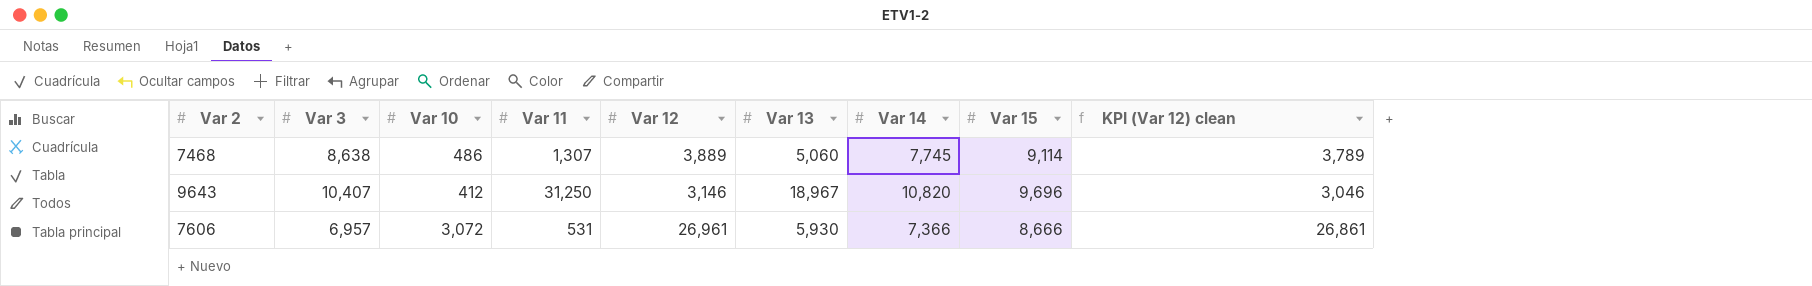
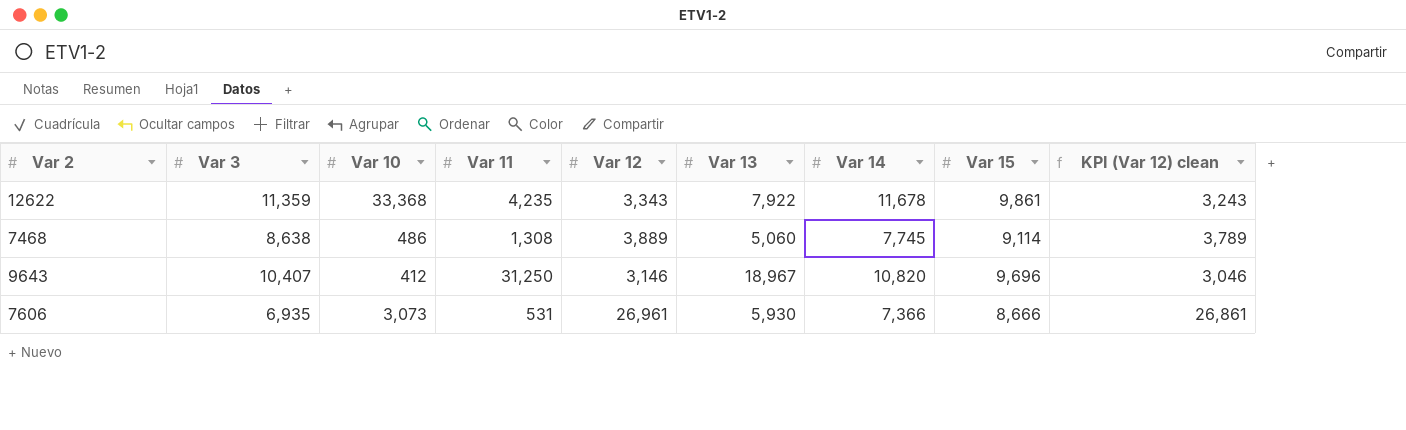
row 12622: none -> 11,359 | 33,368 | 4,235 | 3,343 | 7,922 | 11,678 | 9,861 | 3,243
7468 | Var 11: 1,307 -> 1,308
7606 | Var 3: 6,957 -> 6,935
7606 | Var 10: 3,072 -> 3,073

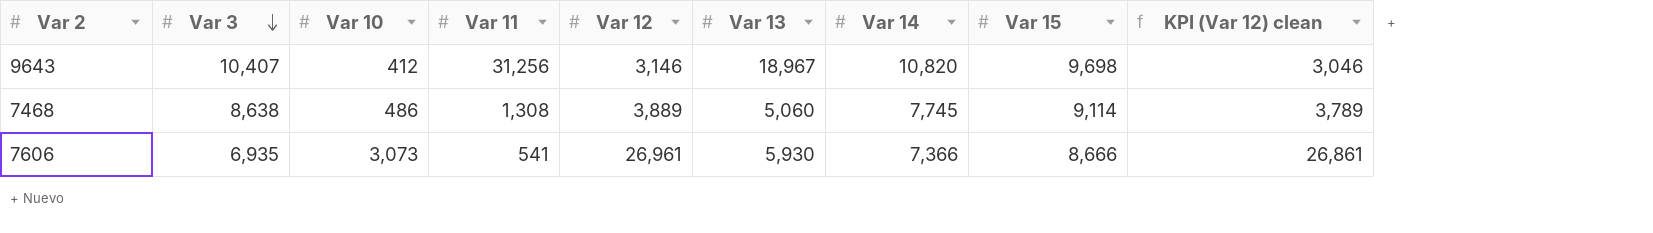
row order: none -> Var 3 descending
row 12622: 11,359 | 33,368 | 4,235 | 3,343 | 7,922 | 11,678 | 9,861 | 3,243 -> none
9643 | Var 11: 31,250 -> 31,256
9643 | Var 15: 9,696 -> 9,698
7606 | Var 11: 531 -> 541

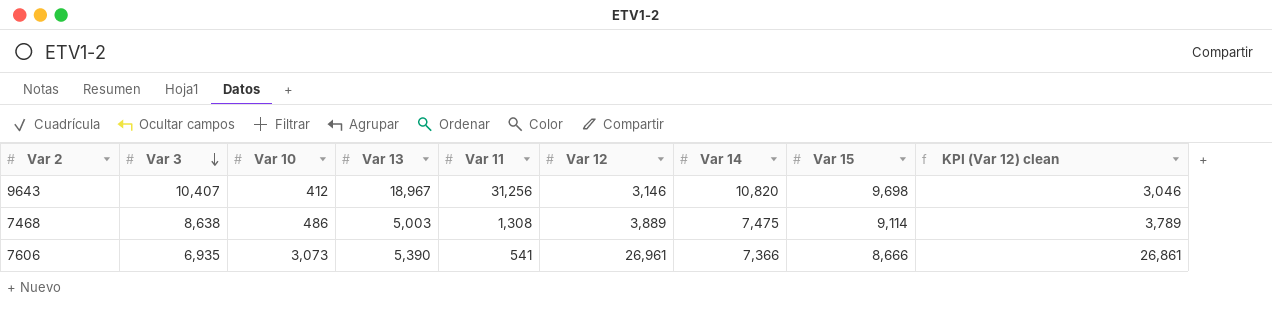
column Var 13 | position: 6 -> 4
7468 | Var 13: 5,060 -> 5,003
7468 | Var 14: 7,745 -> 7,475
7606 | Var 13: 5,930 -> 5,390

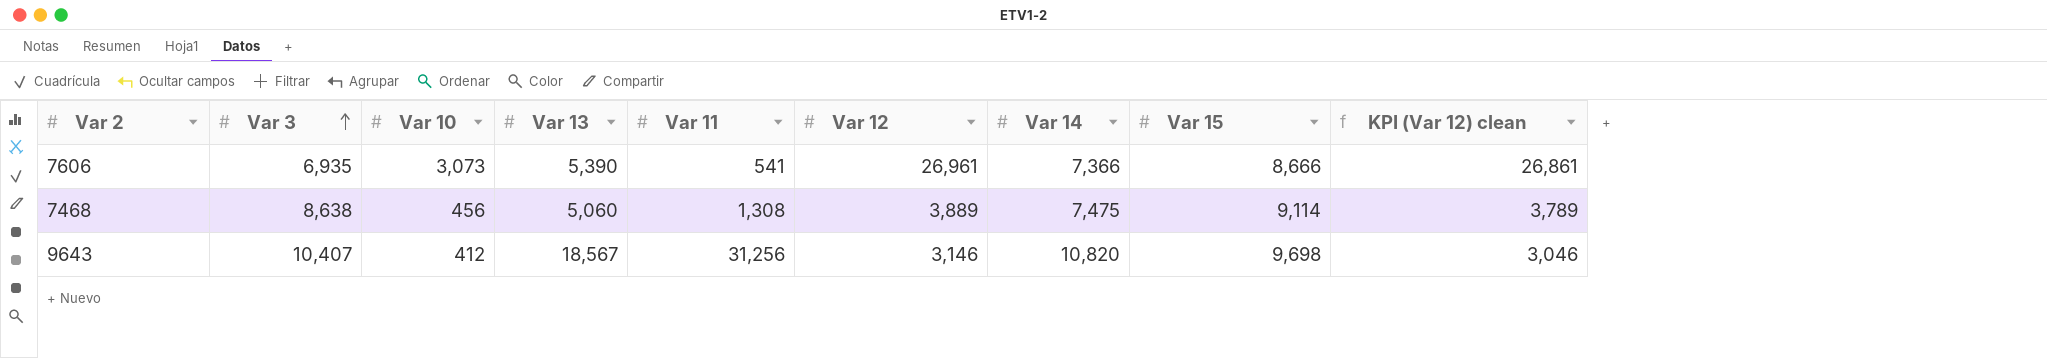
row order: Var 3 descending -> Var 3 ascending
7468 | Var 10: 486 -> 456
7468 | Var 13: 5,003 -> 5,060
9643 | Var 13: 18,967 -> 18,567

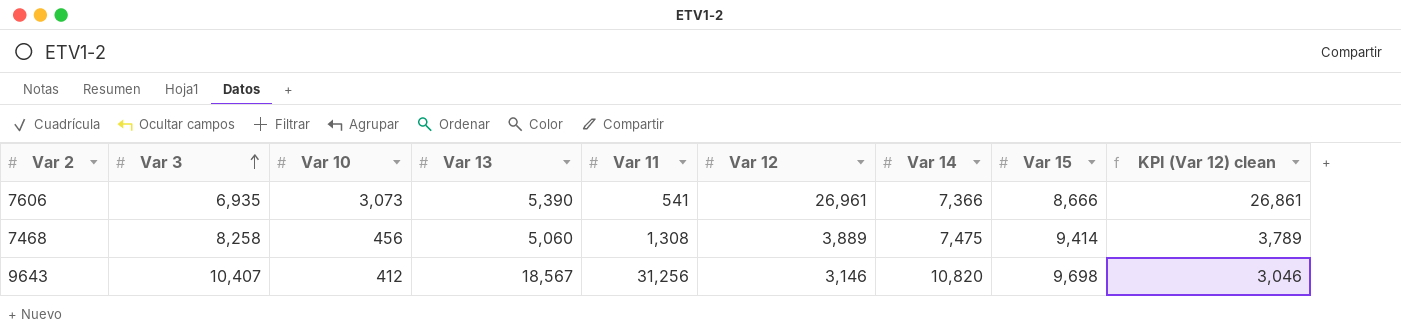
7468 | Var 3: 8,638 -> 8,258
7468 | Var 15: 9,114 -> 9,414

